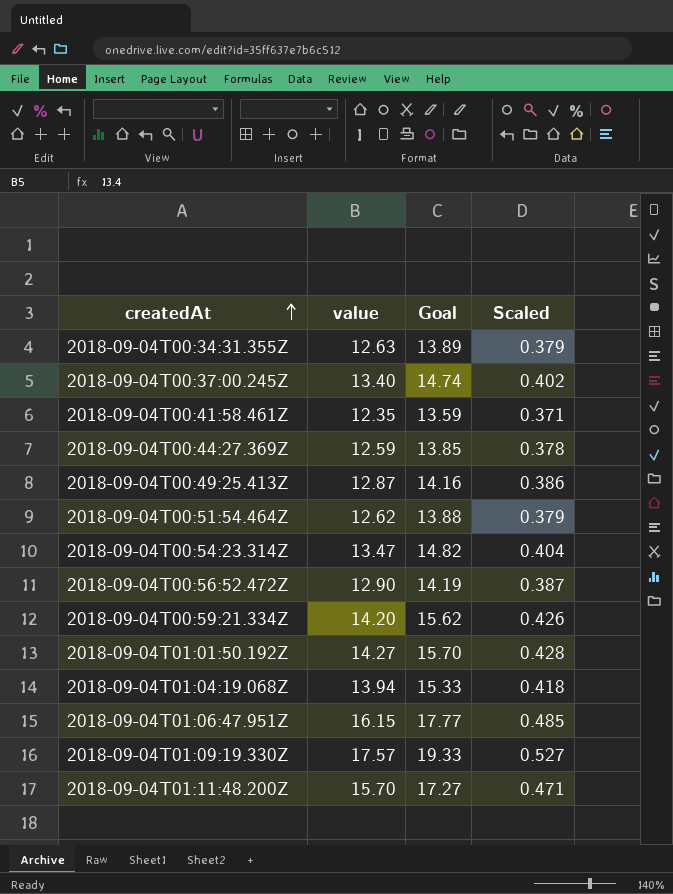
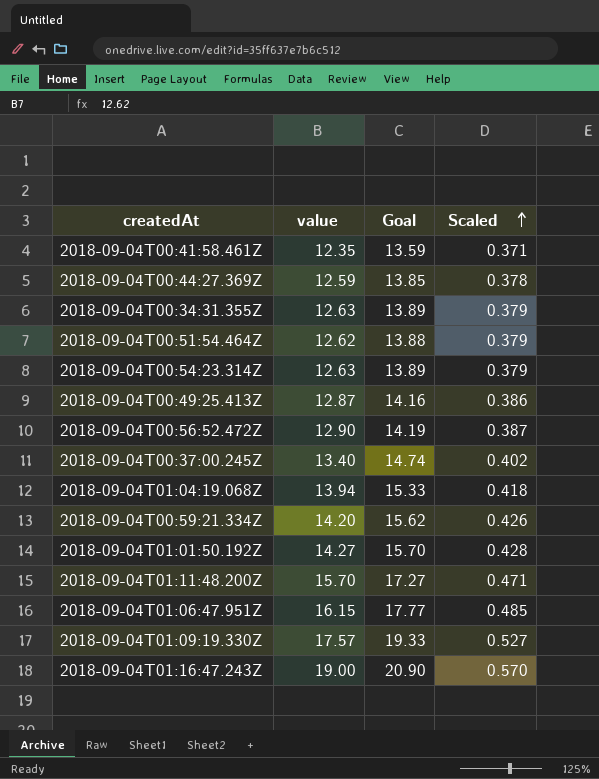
row order: createdAt ascending -> Scaled ascending
2018-09-04T00:54:23.314Z | value: 13.47 -> 12.63
2018-09-04T00:54:23.314Z | Goal: 14.82 -> 13.89
2018-09-04T00:54:23.314Z | Scaled: 0.404 -> 0.379
row 2018-09-04T01:16:47.243Z: none -> 19.00 | 20.90 | 0.570

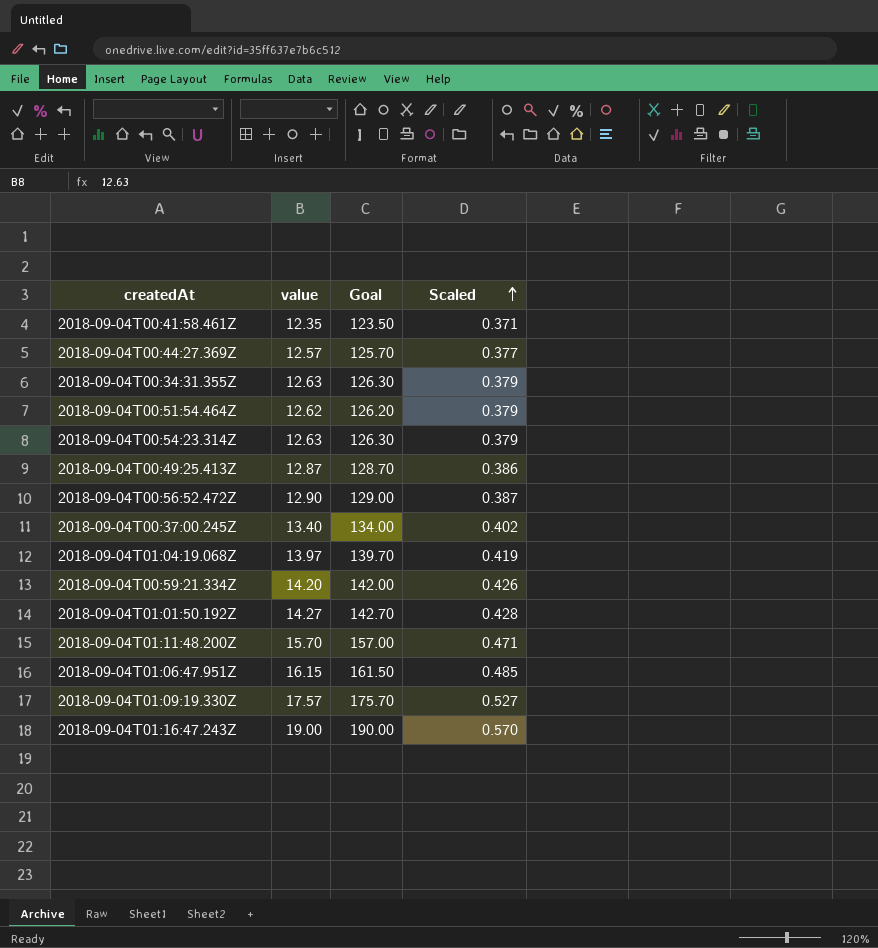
column Goal | formula: [value] * 1.1 -> [value] * 10
2018-09-04T00:44:27.369Z | value: 12.59 -> 12.57
2018-09-04T00:44:27.369Z | Scaled: 0.378 -> 0.377
2018-09-04T01:04:19.068Z | value: 13.94 -> 13.97
2018-09-04T01:04:19.068Z | Scaled: 0.418 -> 0.419

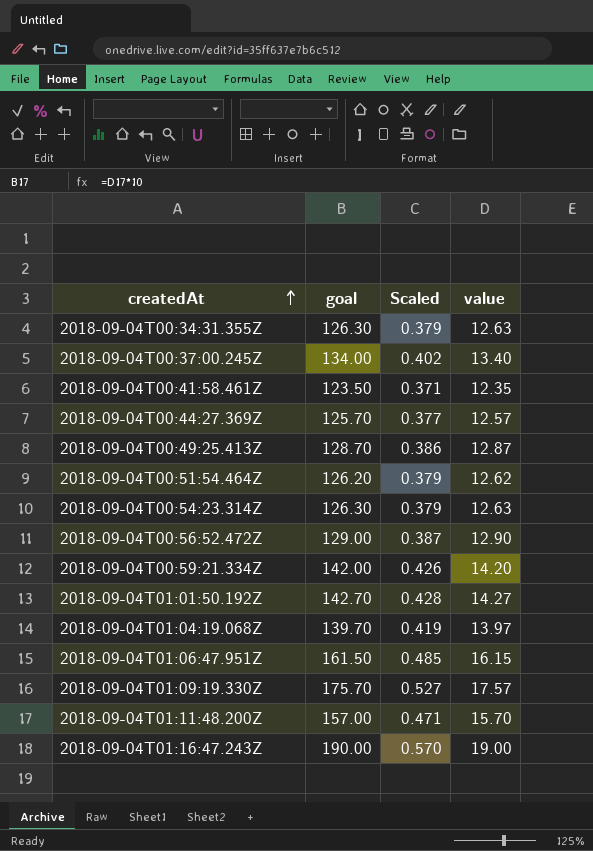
row order: Scaled ascending -> createdAt ascending
column name: Goal -> goal
column value | position: 2 -> 4

